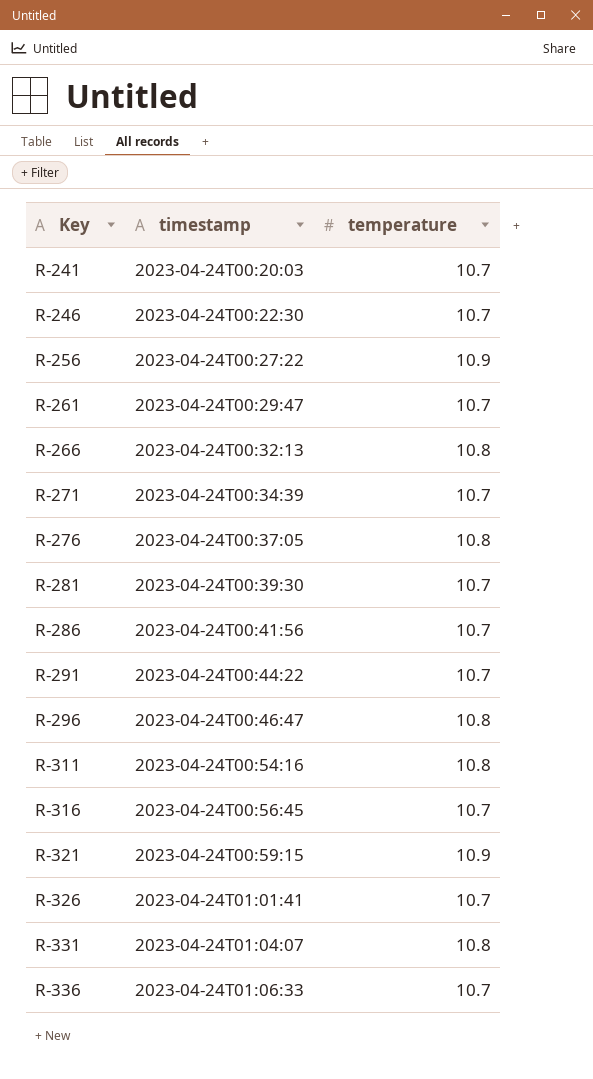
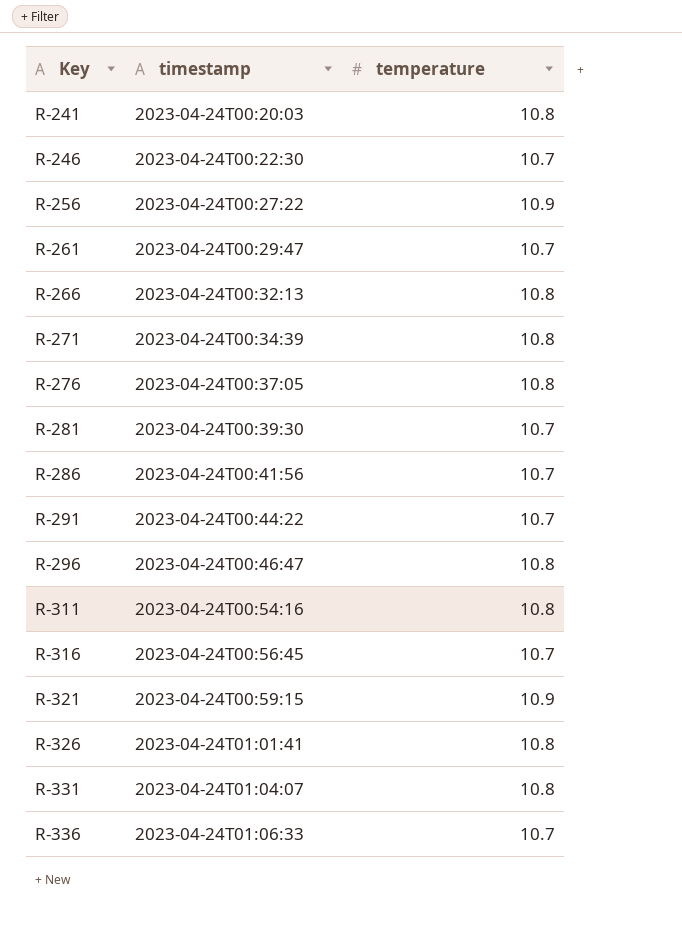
R-241 | temperature: 10.7 -> 10.8
R-271 | temperature: 10.7 -> 10.8
R-326 | temperature: 10.7 -> 10.8

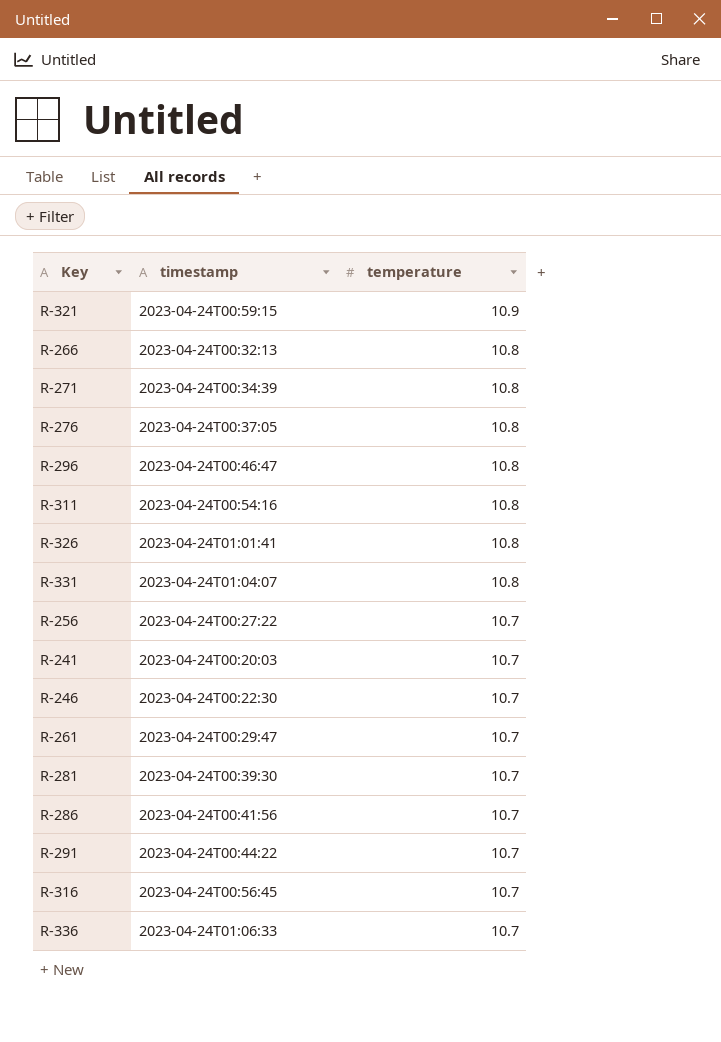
row order: Key ascending -> temperature descending
R-256 | temperature: 10.9 -> 10.7
R-241 | temperature: 10.8 -> 10.7

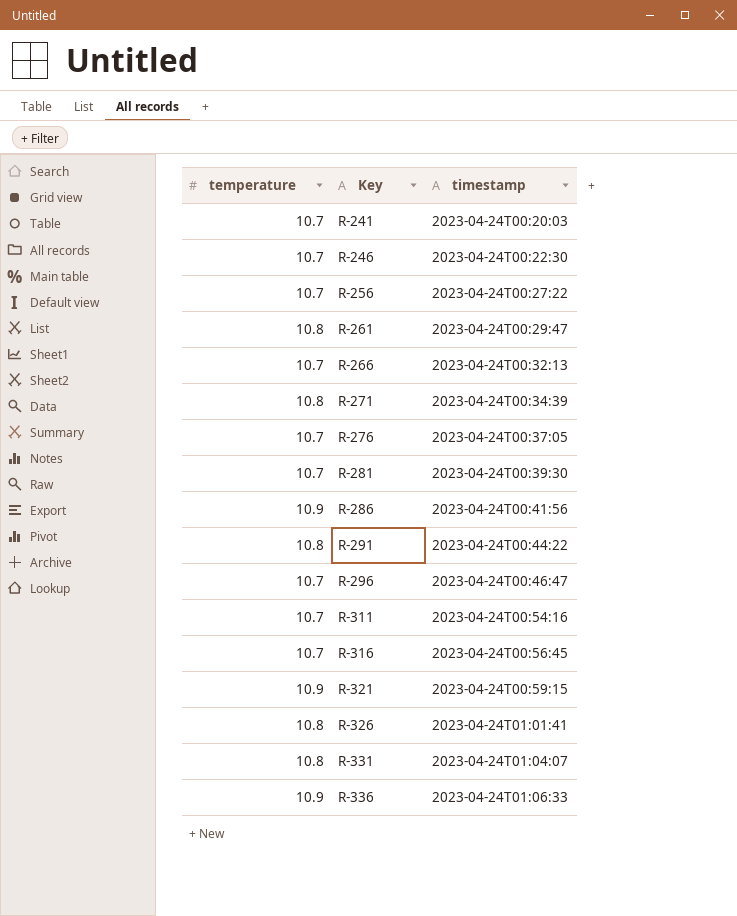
row order: temperature descending -> Key ascending
column temperature | position: 3 -> 1
R-261 | temperature: 10.7 -> 10.8
R-266 | temperature: 10.8 -> 10.7
R-276 | temperature: 10.8 -> 10.7
R-286 | temperature: 10.7 -> 10.9
R-291 | temperature: 10.7 -> 10.8
R-296 | temperature: 10.8 -> 10.7
R-311 | temperature: 10.8 -> 10.7
R-336 | temperature: 10.7 -> 10.9

